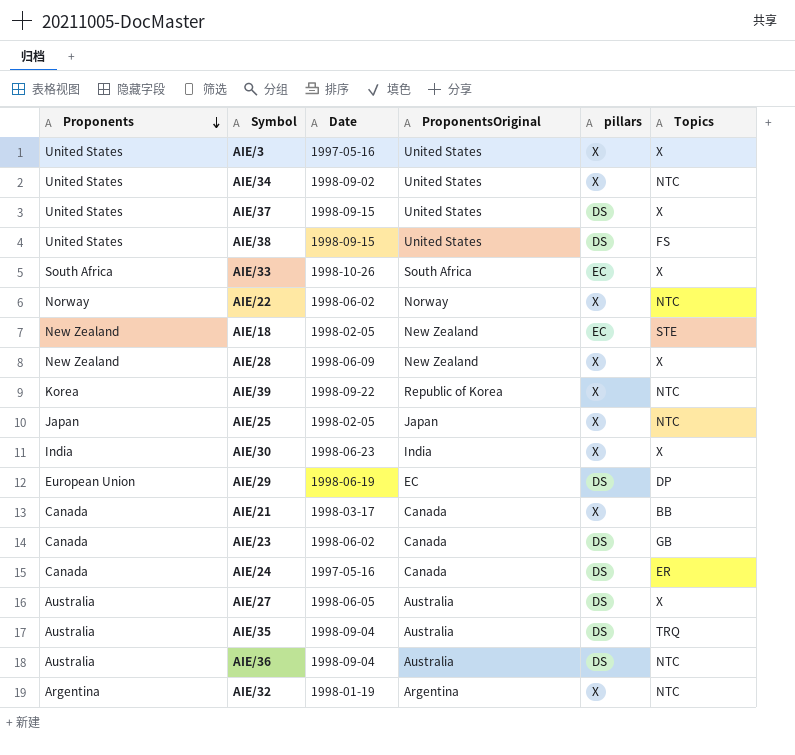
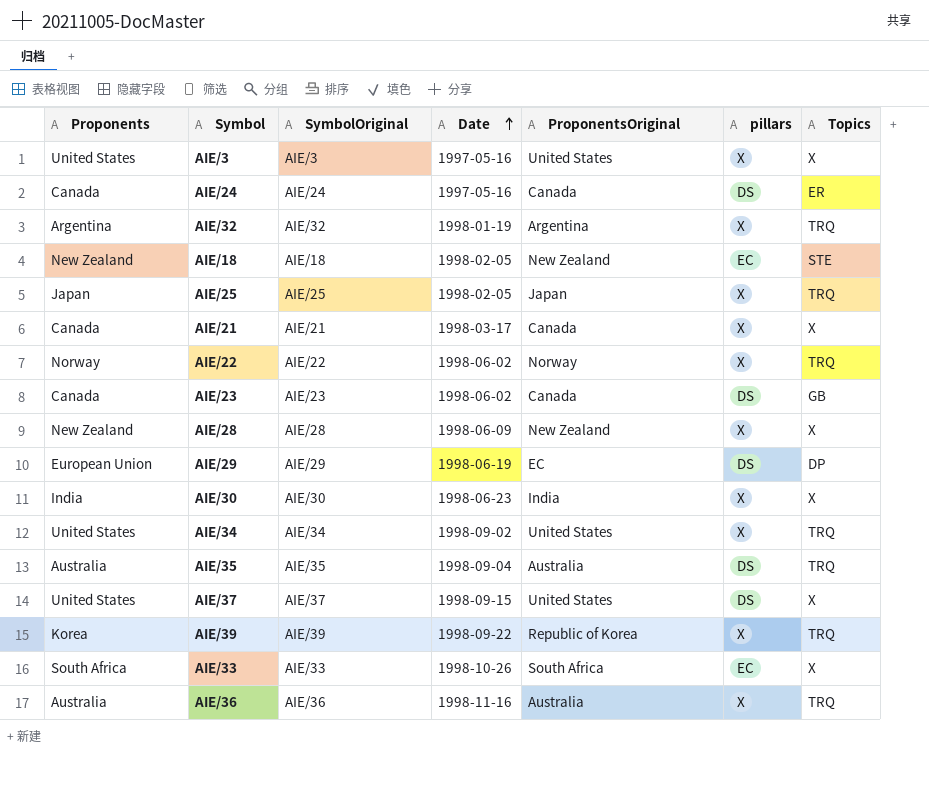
row order: Proponents descending -> Date ascending
column SymbolOriginal | position: none -> 3
row AIE/38: United States | 1998-09-15 | United States | DS | FS -> none
row AIE/27: Australia | 1998-06-05 | Australia | DS | X -> none
AIE/32 | Topics: NTC -> TRQ
AIE/25 | Topics: NTC -> TRQ
AIE/21 | Topics: BB -> X
AIE/22 | Topics: NTC -> TRQ
AIE/34 | Topics: NTC -> TRQ
AIE/39 | Topics: NTC -> TRQ
AIE/36 | Date: 1998-09-04 -> 1998-11-16
AIE/36 | pillars: DS -> X
AIE/36 | Topics: NTC -> TRQ

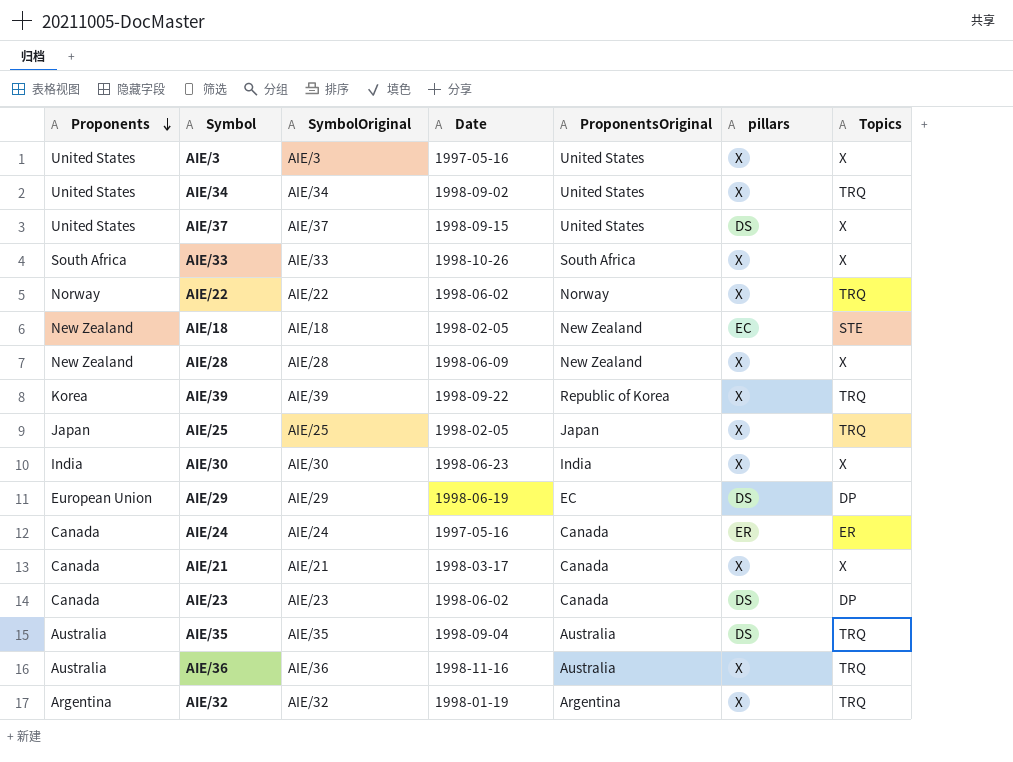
row order: Date ascending -> Proponents descending
AIE/33 | pillars: EC -> X
AIE/24 | pillars: DS -> ER
AIE/23 | Topics: GB -> DP

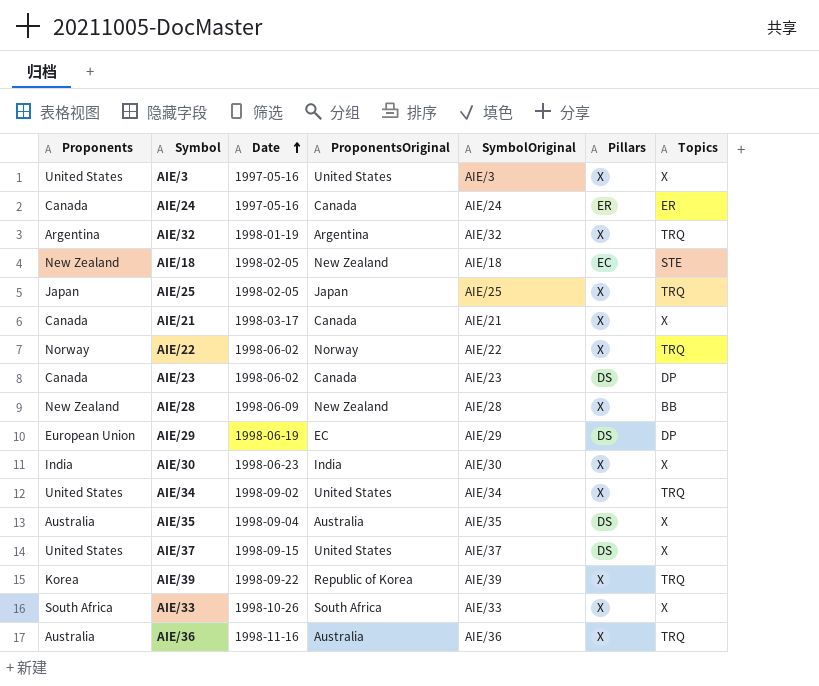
row order: Proponents descending -> Date ascending
column SymbolOriginal | position: 3 -> 5
column name: pillars -> Pillars
AIE/28 | Topics: X -> BB
AIE/35 | Topics: TRQ -> X

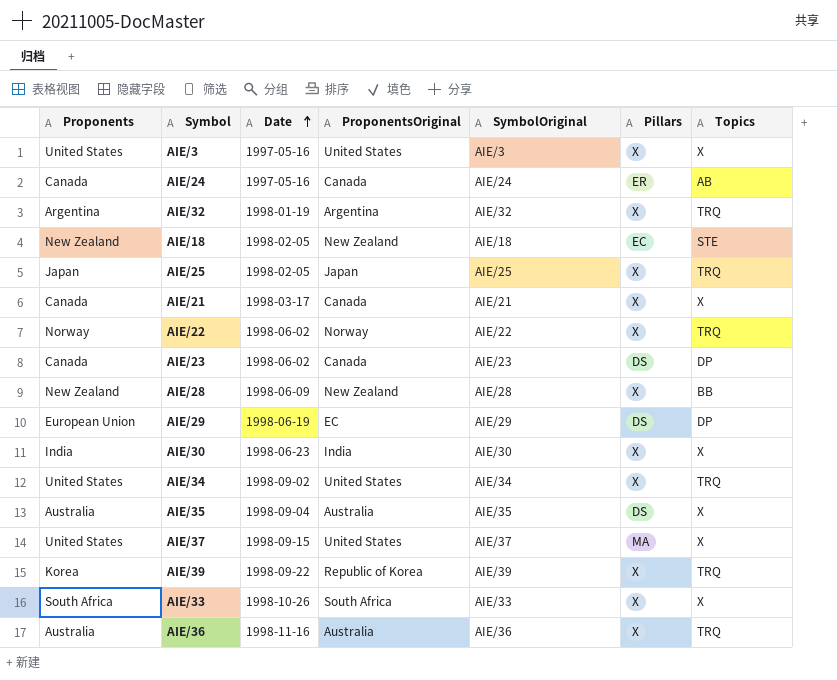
AIE/24 | Topics: ER -> AB
AIE/37 | Pillars: DS -> MA

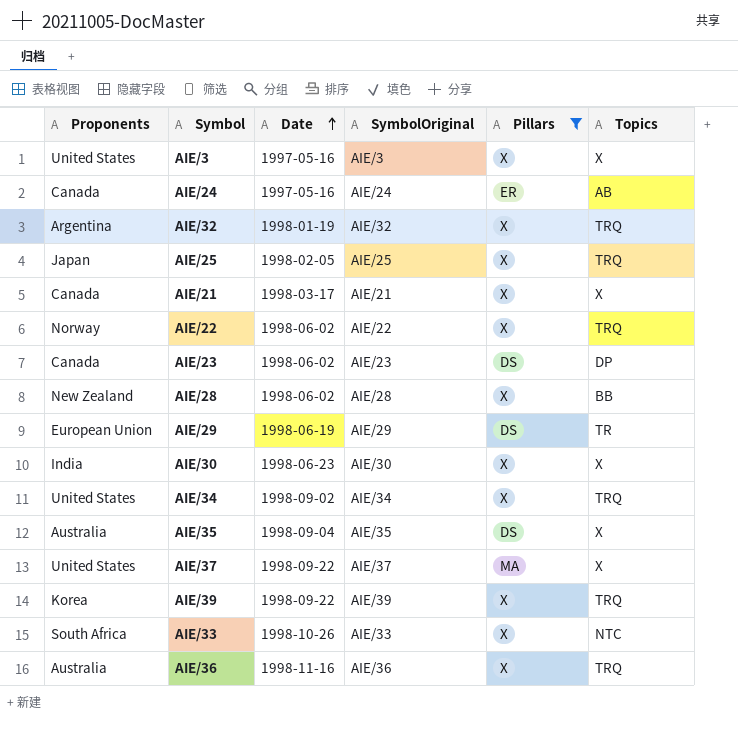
filter: none -> Pillars != EC
column ProponentsOriginal | position: 4 -> none
AIE/28 | Date: 1998-06-09 -> 1998-06-02
AIE/29 | Topics: DP -> TR
AIE/37 | Date: 1998-09-15 -> 1998-09-22
AIE/33 | Topics: X -> NTC

